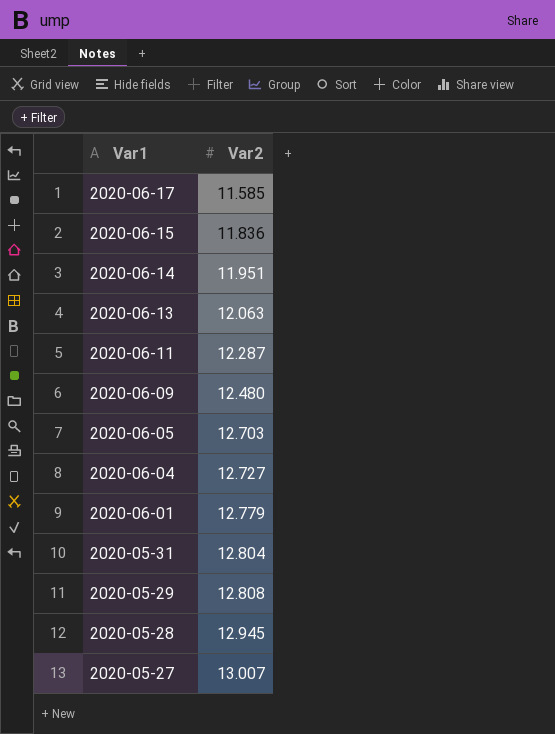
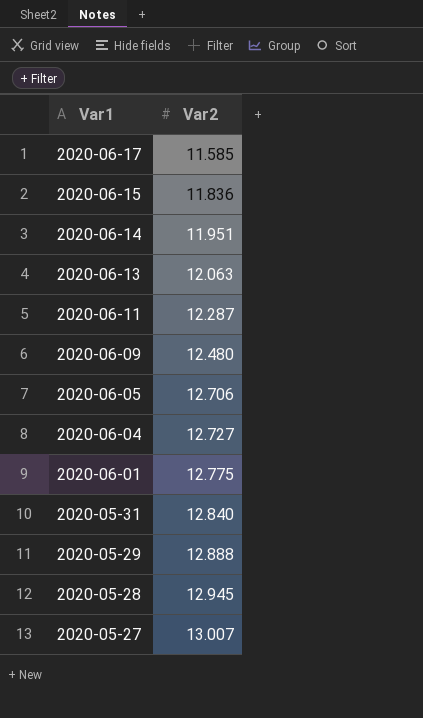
2020-06-05 | Var2: 12.703 -> 12.706
2020-06-01 | Var2: 12.779 -> 12.775
2020-05-31 | Var2: 12.804 -> 12.840
2020-05-29 | Var2: 12.808 -> 12.888

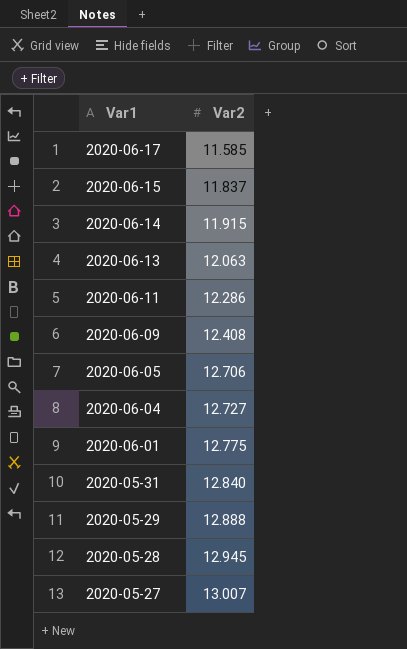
2020-06-15 | Var2: 11.836 -> 11.837
2020-06-14 | Var2: 11.951 -> 11.915
2020-06-11 | Var2: 12.287 -> 12.286
2020-06-09 | Var2: 12.480 -> 12.408

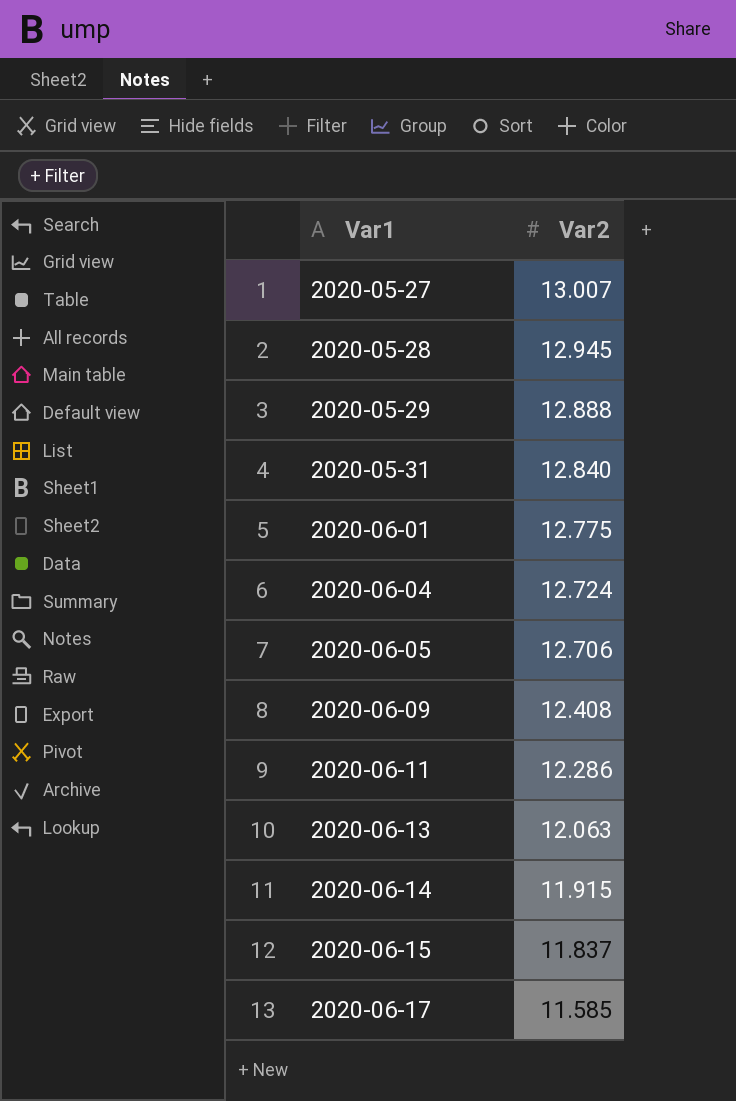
row order: Var1 descending -> Var1 ascending
2020-06-04 | Var2: 12.727 -> 12.724

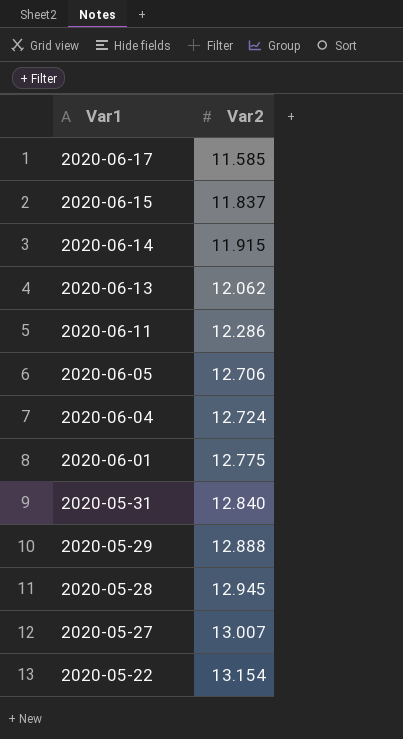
row order: Var1 ascending -> Var1 descending
row 2020-06-09: 12.408 -> none
2020-06-13 | Var2: 12.063 -> 12.062
row 2020-05-22: none -> 13.154

